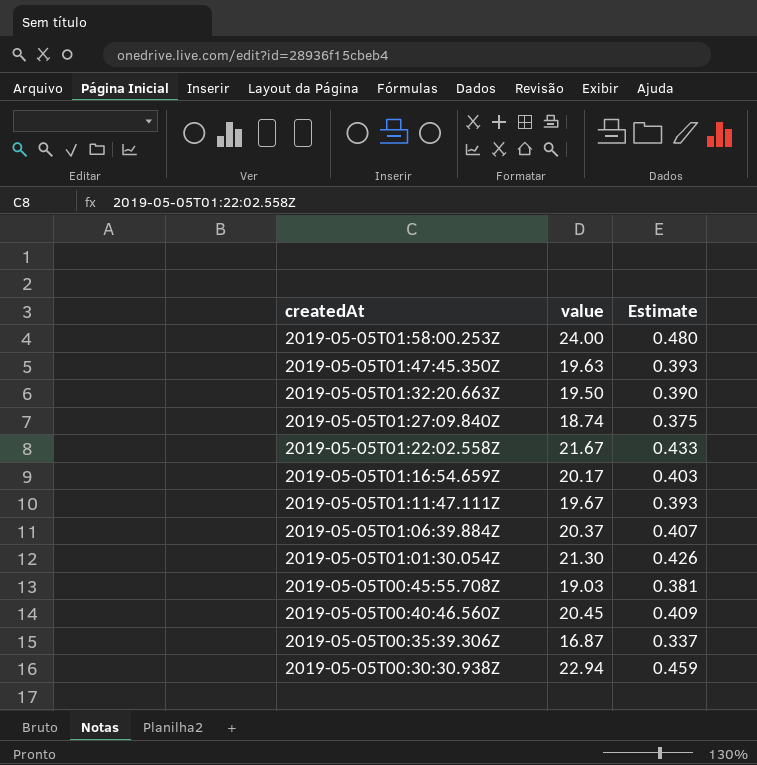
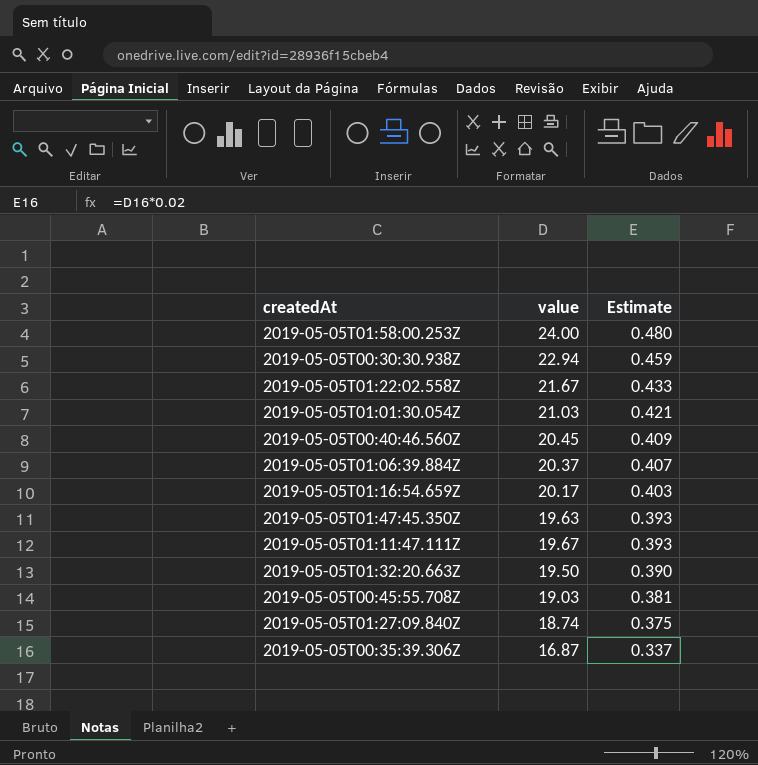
row order: createdAt descending -> Estimate descending
2019-05-05T01:01:30.054Z | value: 21.30 -> 21.03
2019-05-05T01:01:30.054Z | Estimate: 0.426 -> 0.421

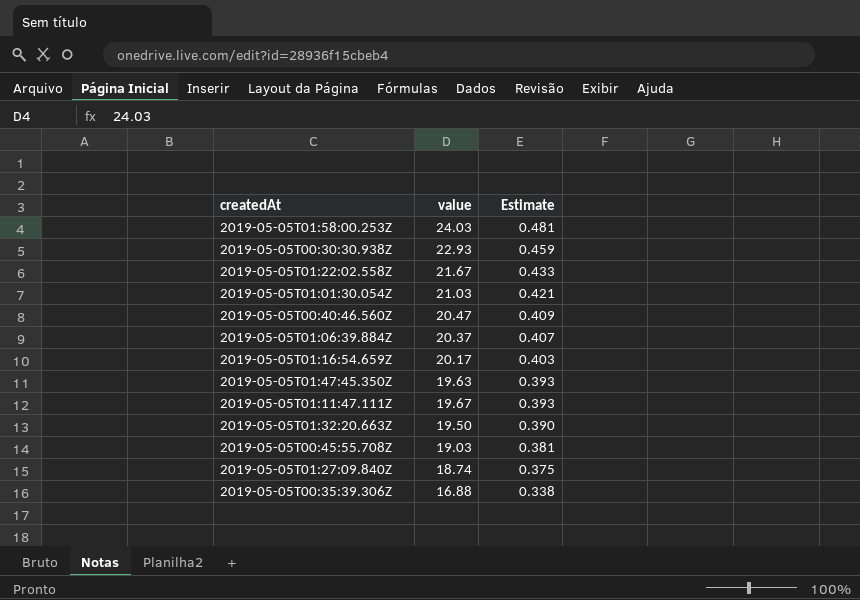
2019-05-05T01:58:00.253Z | value: 24.00 -> 24.03
2019-05-05T01:58:00.253Z | Estimate: 0.480 -> 0.481
2019-05-05T00:30:30.938Z | value: 22.94 -> 22.93
2019-05-05T00:40:46.560Z | value: 20.45 -> 20.47
2019-05-05T00:35:39.306Z | value: 16.87 -> 16.88
2019-05-05T00:35:39.306Z | Estimate: 0.337 -> 0.338

